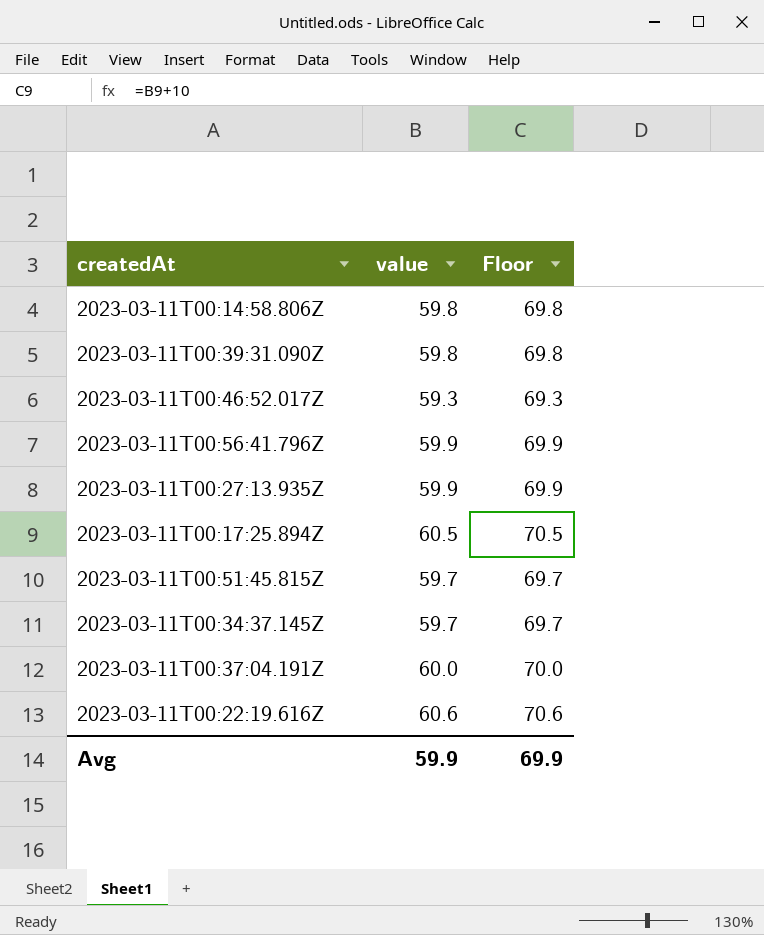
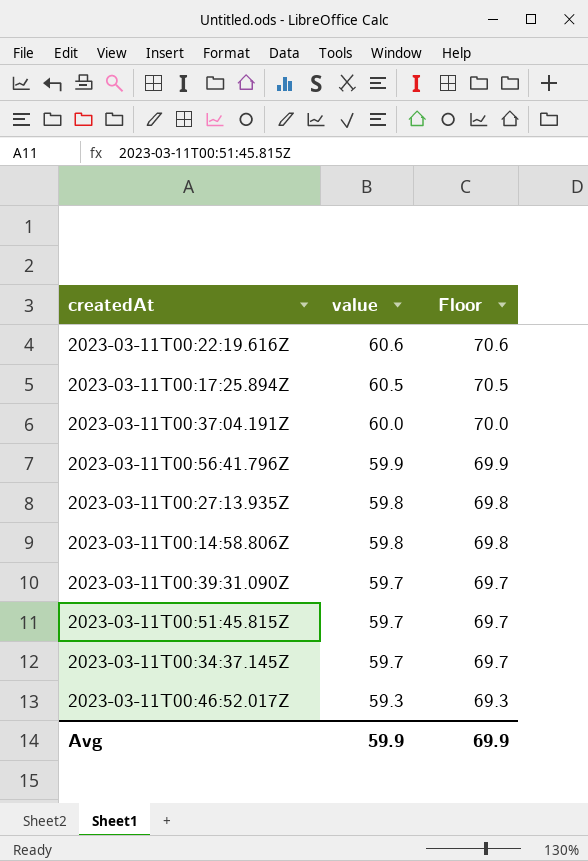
row order: none -> value descending
2023-03-11T00:27:13.935Z | value: 59.9 -> 59.8
2023-03-11T00:27:13.935Z | Floor: 69.9 -> 69.8
2023-03-11T00:39:31.090Z | value: 59.8 -> 59.7
2023-03-11T00:39:31.090Z | Floor: 69.8 -> 69.7

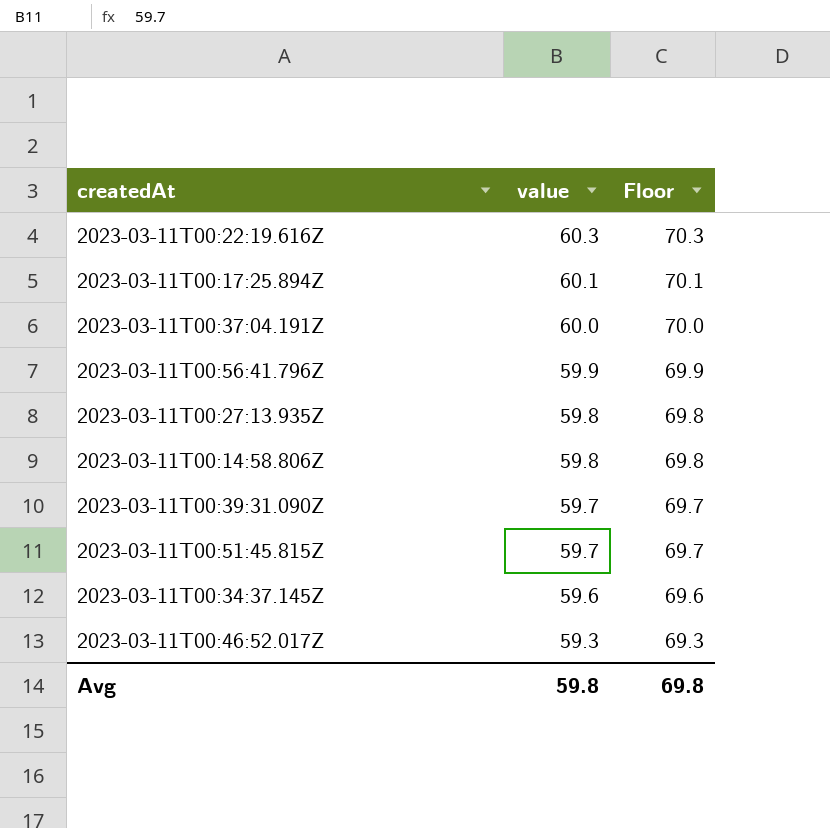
2023-03-11T00:22:19.616Z | value: 60.6 -> 60.3
2023-03-11T00:22:19.616Z | Floor: 70.6 -> 70.3
2023-03-11T00:17:25.894Z | value: 60.5 -> 60.1
2023-03-11T00:17:25.894Z | Floor: 70.5 -> 70.1
2023-03-11T00:34:37.145Z | value: 59.7 -> 59.6
2023-03-11T00:34:37.145Z | Floor: 69.7 -> 69.6
Avg | value: 59.9 -> 59.8
Avg | Floor: 69.9 -> 69.8

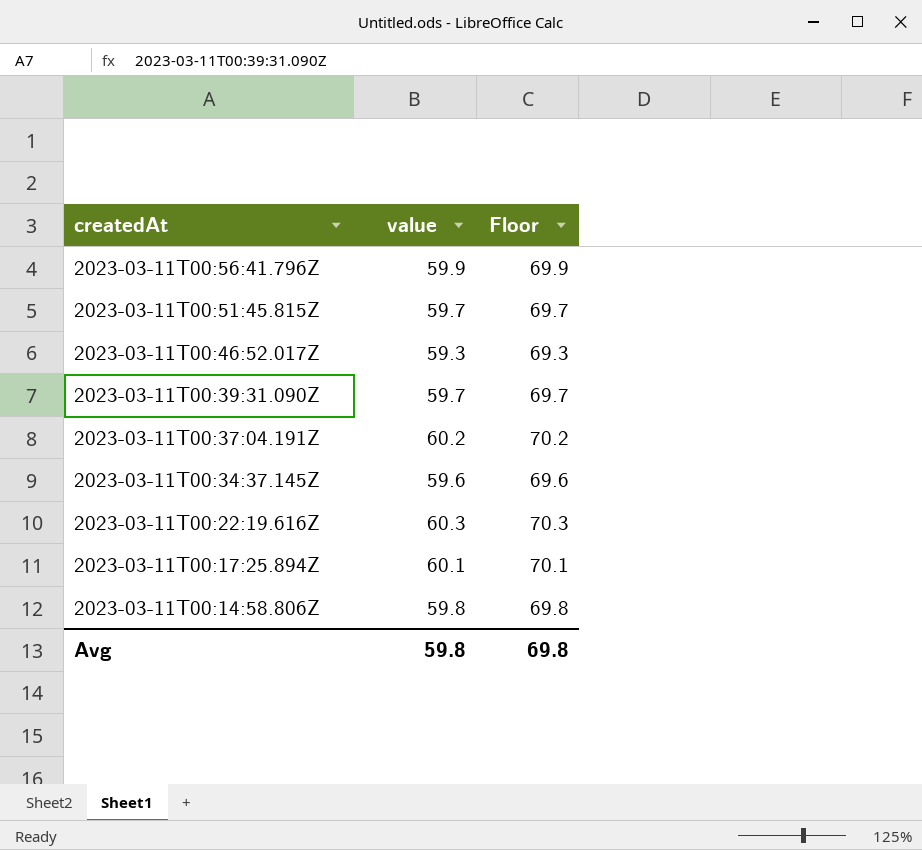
row order: value descending -> createdAt descending
row 2023-03-11T00:27:13.935Z: 59.8 | 69.8 -> none
2023-03-11T00:37:04.191Z | value: 60.0 -> 60.2
2023-03-11T00:37:04.191Z | Floor: 70.0 -> 70.2

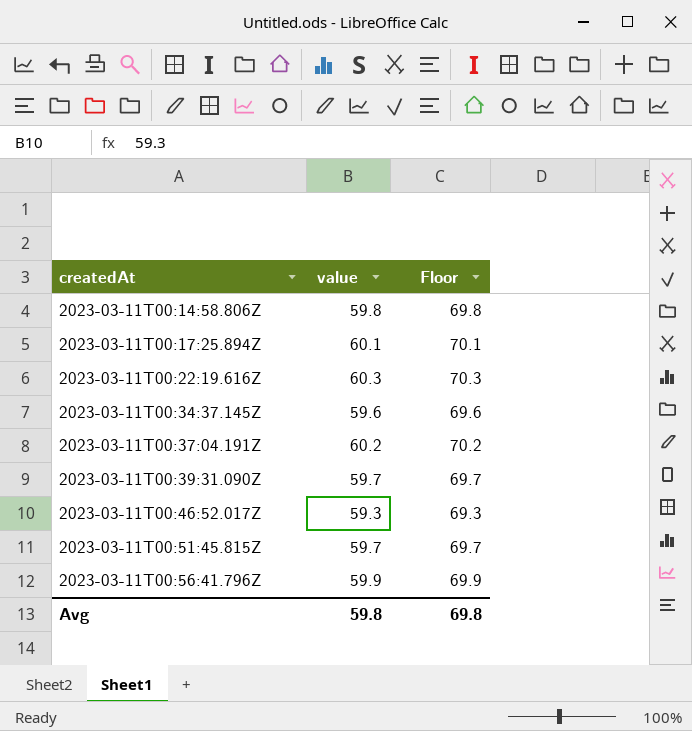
row order: createdAt descending -> createdAt ascending

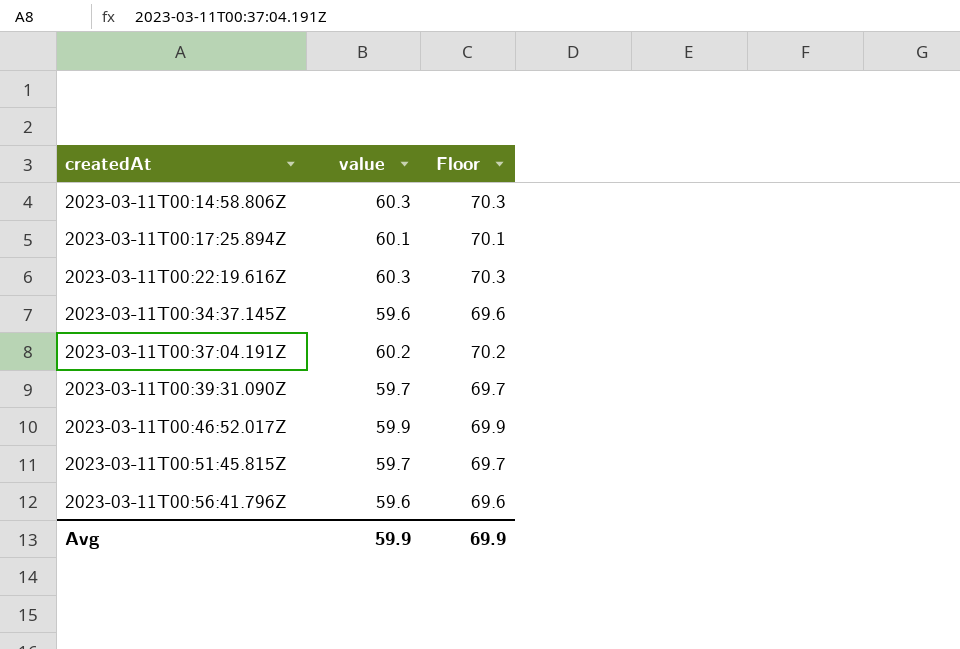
2023-03-11T00:14:58.806Z | value: 59.8 -> 60.3
2023-03-11T00:14:58.806Z | Floor: 69.8 -> 70.3
2023-03-11T00:46:52.017Z | value: 59.3 -> 59.9
2023-03-11T00:46:52.017Z | Floor: 69.3 -> 69.9
2023-03-11T00:56:41.796Z | value: 59.9 -> 59.6
2023-03-11T00:56:41.796Z | Floor: 69.9 -> 69.6
Avg | value: 59.8 -> 59.9
Avg | Floor: 69.8 -> 69.9

